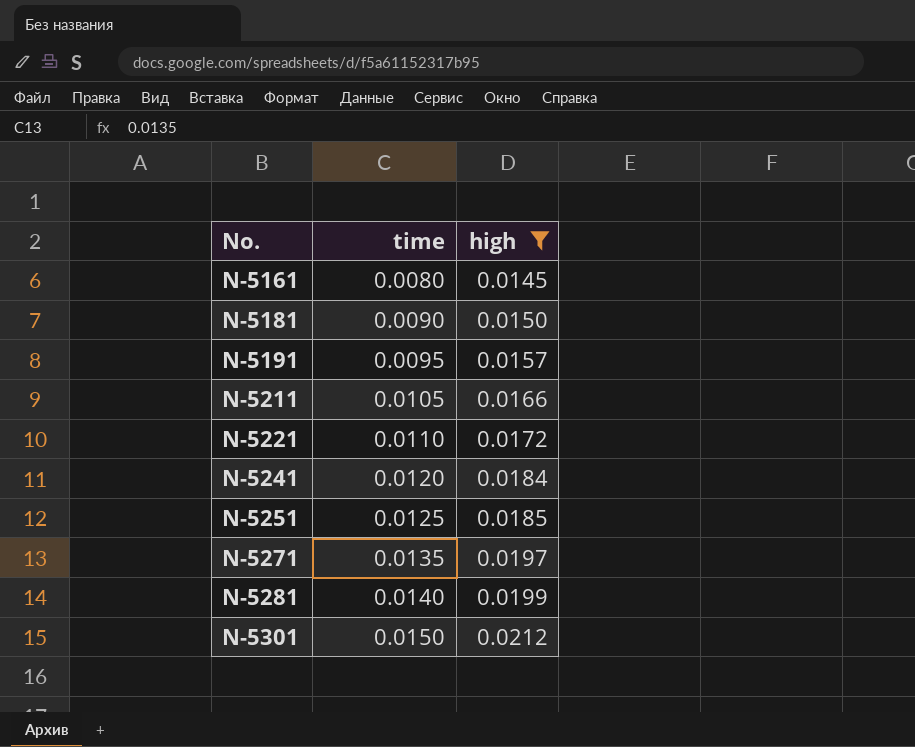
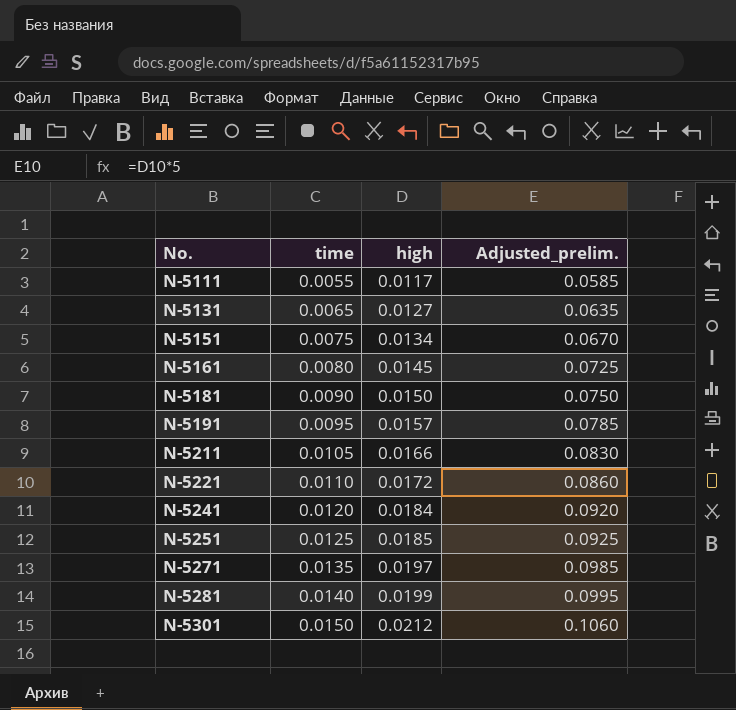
filter: high >= 0.0145 -> none
column Adjusted_prelim. | formula: none -> [high] * 5

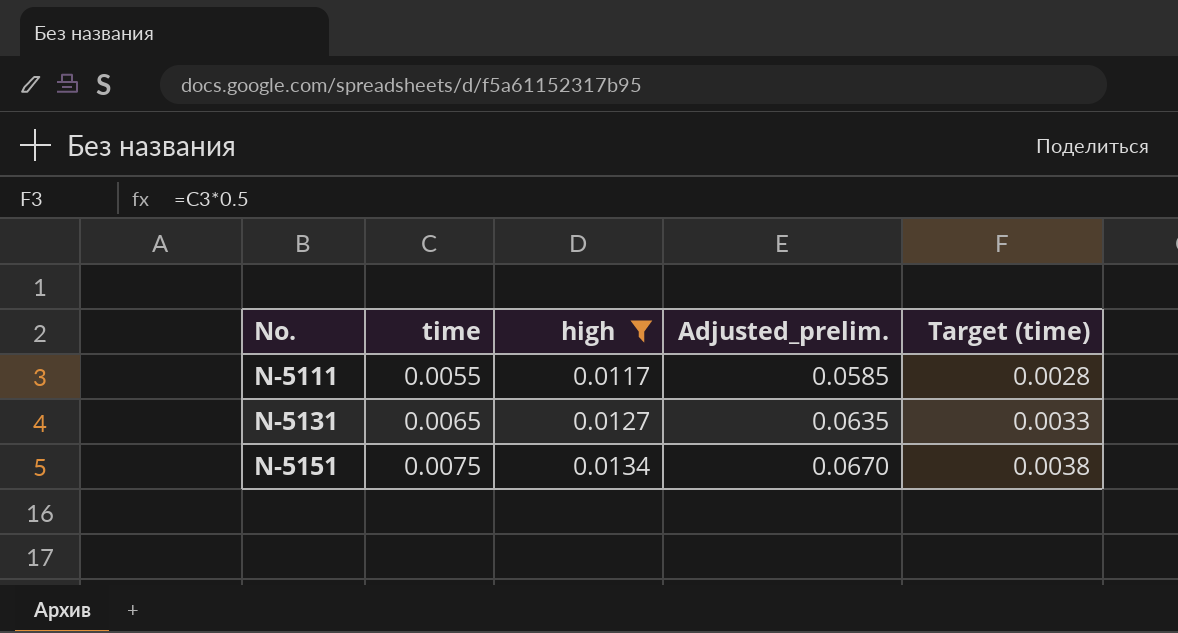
filter: none -> high <= 0.0134
column Target (time) | formula: none -> [time] * 0.5

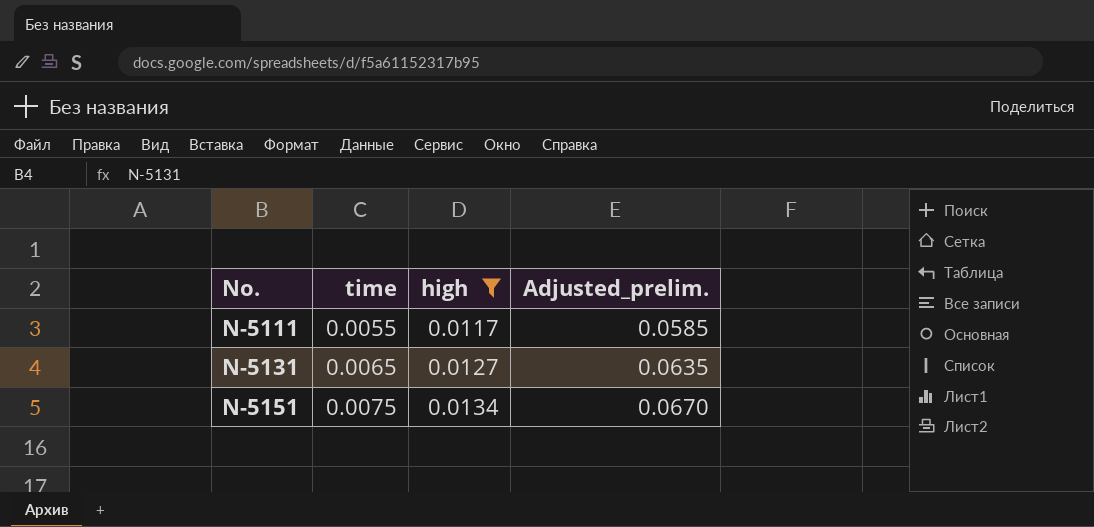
column Target (time) | formula: [time] * 0.5 -> none

